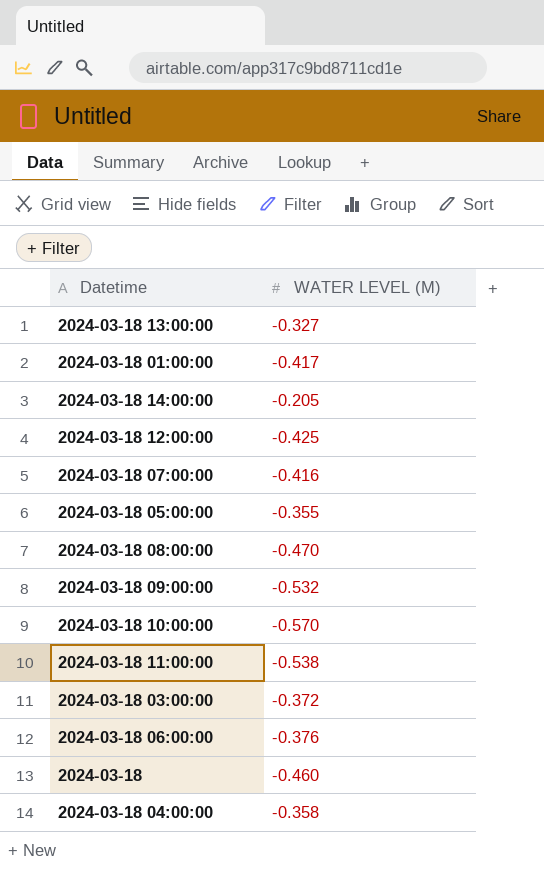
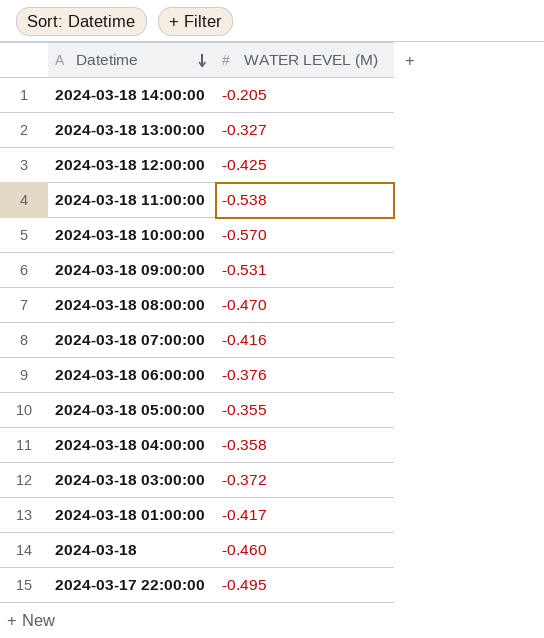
row order: none -> Datetime descending
2024-03-18 09:00:00 | WATER LEVEL (M): -0.532 -> -0.531
row 2024-03-17 22:00:00: none -> -0.495

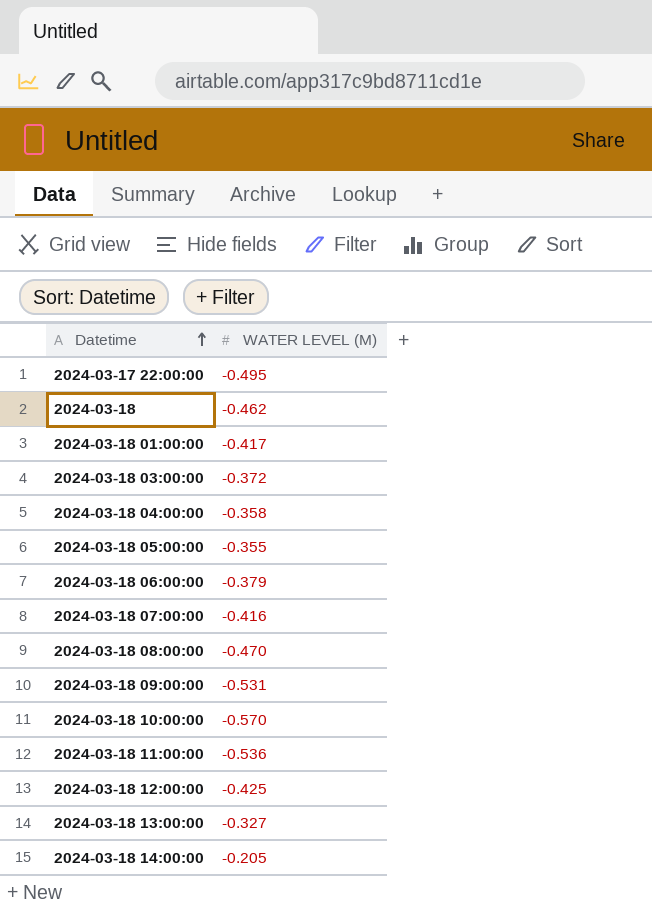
row order: Datetime descending -> Datetime ascending
2024-03-18 | WATER LEVEL (M): -0.460 -> -0.462
2024-03-18 06:00:00 | WATER LEVEL (M): -0.376 -> -0.379
2024-03-18 11:00:00 | WATER LEVEL (M): -0.538 -> -0.536

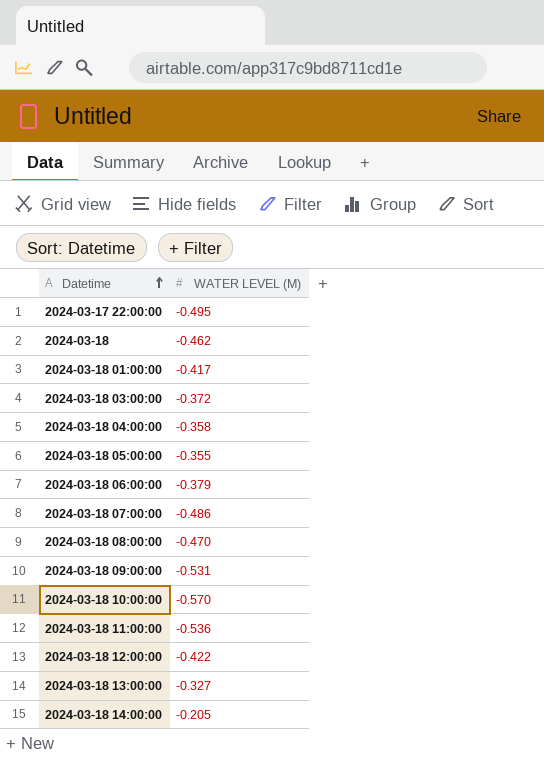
2024-03-18 07:00:00 | WATER LEVEL (M): -0.416 -> -0.486
2024-03-18 12:00:00 | WATER LEVEL (M): -0.425 -> -0.422

